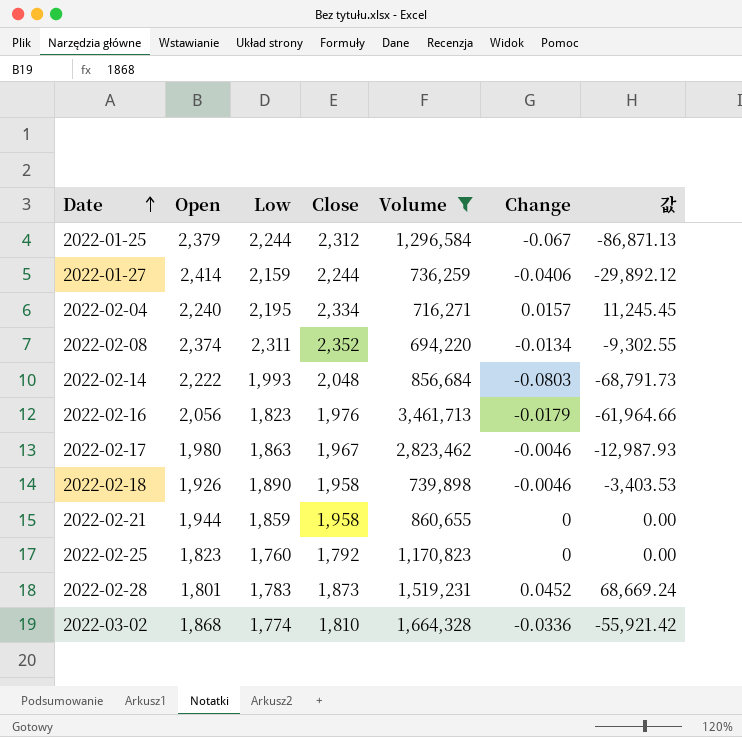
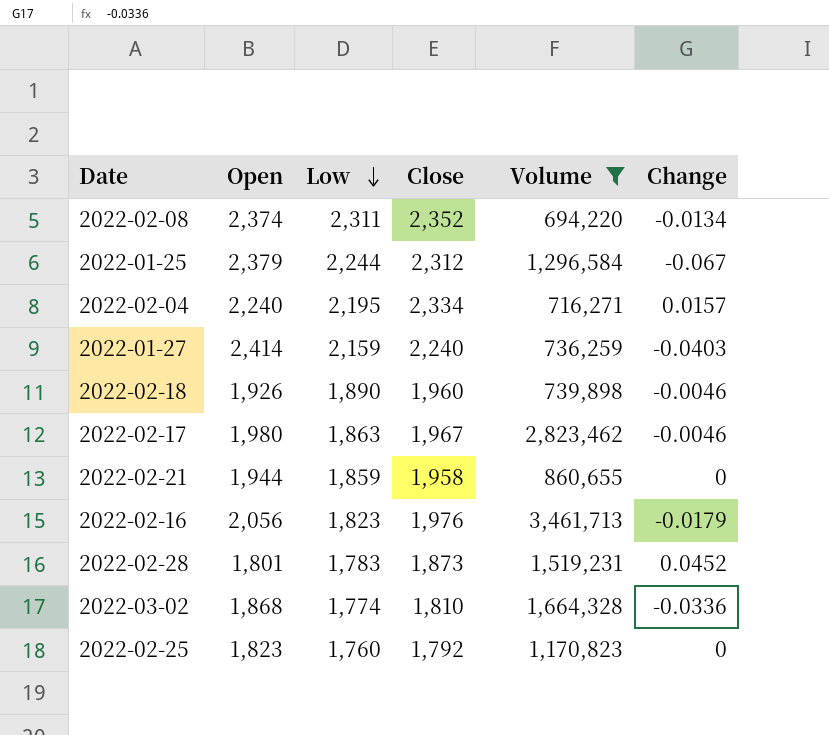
row order: Date ascending -> Low descending
column 값 | formula: [Volume] * [Change] -> none
row 2022-02-14: 2,222 | 1,993 | 2,048 | 856,684 | -0.0803 | -68,791.73 -> none
2022-01-27 | Close: 2,244 -> 2,240
2022-01-27 | Change: -0.0406 -> -0.0403
2022-02-18 | Close: 1,958 -> 1,960

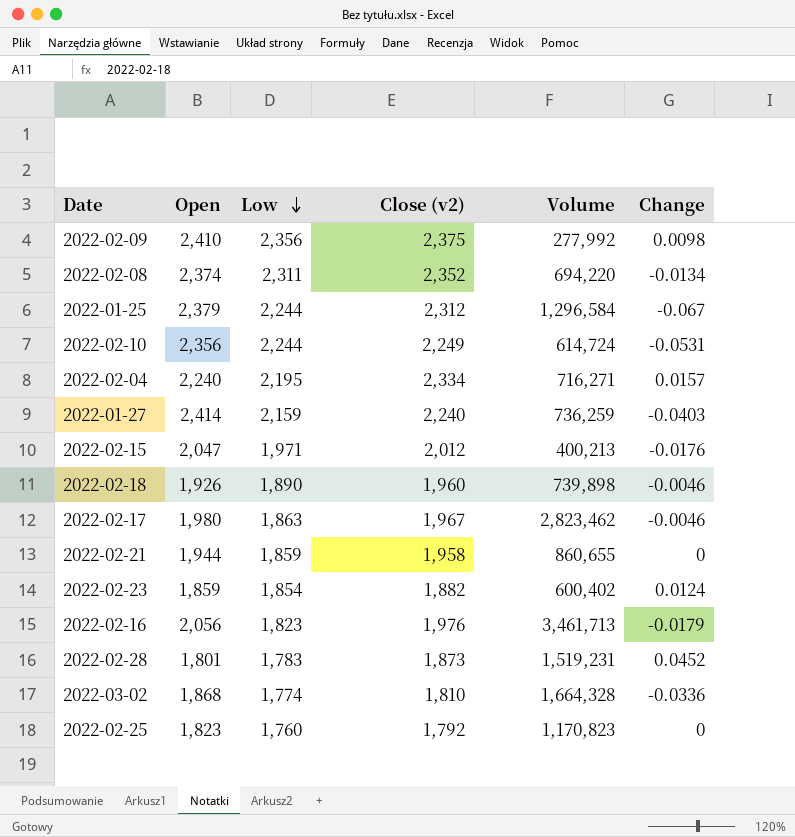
filter: Volume >= 694,220 -> none
column name: Close -> Close (v2)

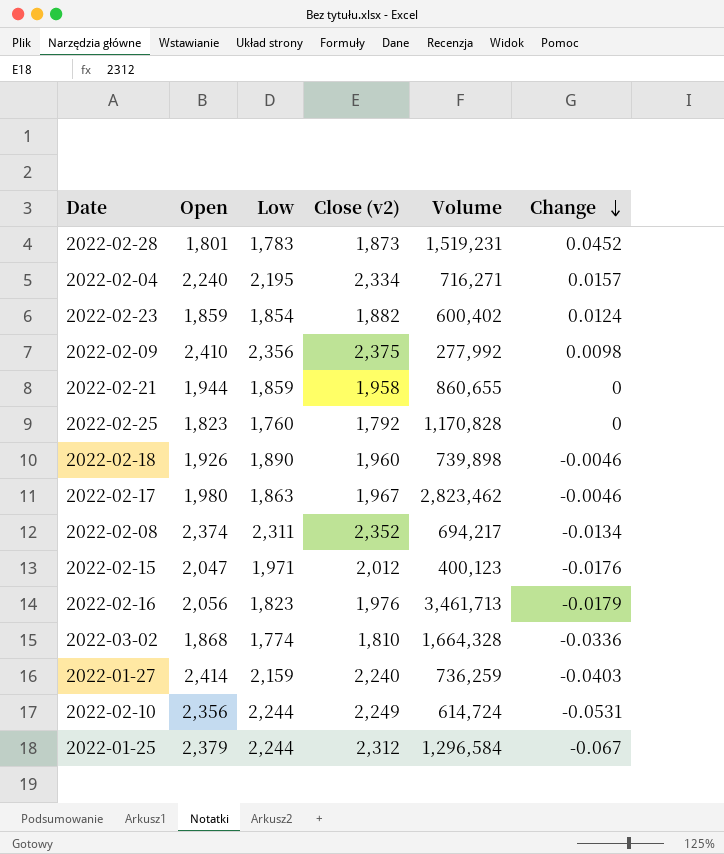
row order: Low descending -> Change descending
2022-02-25 | Volume: 1,170,823 -> 1,170,828
2022-02-08 | Volume: 694,220 -> 694,217
2022-02-15 | Volume: 400,213 -> 400,123

